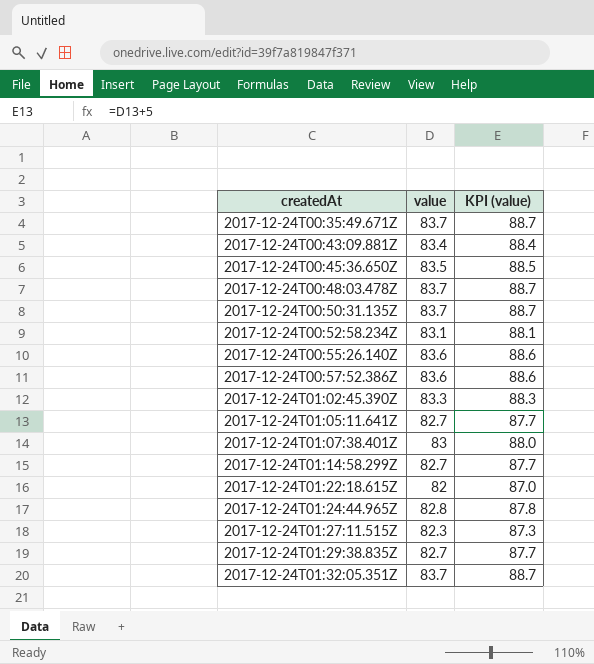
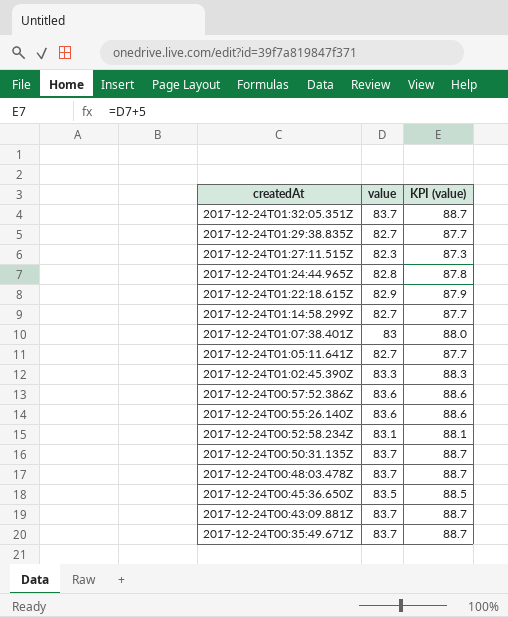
row order: createdAt ascending -> createdAt descending
2017-12-24T01:22:18.615Z | value: 82 -> 82.9
2017-12-24T01:22:18.615Z | KPI (value): 87.0 -> 87.9
2017-12-24T00:43:09.881Z | value: 83.4 -> 83.7
2017-12-24T00:43:09.881Z | KPI (value): 88.4 -> 88.7

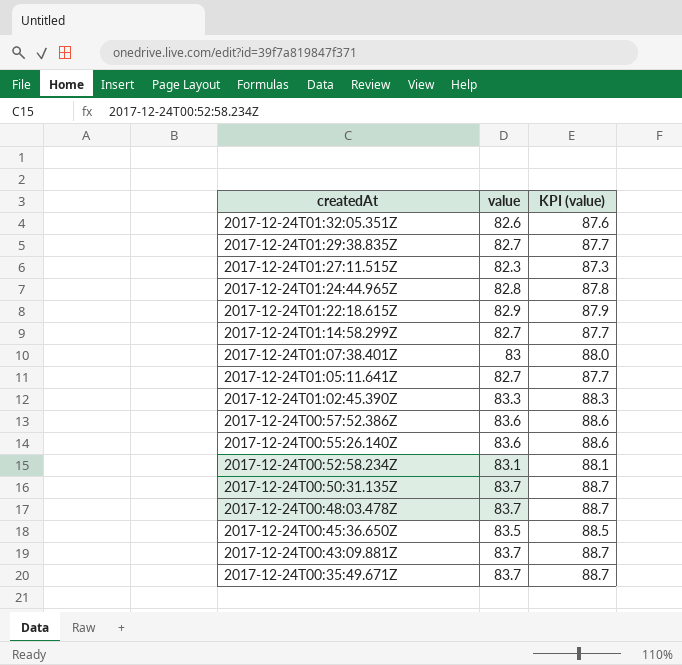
2017-12-24T01:32:05.351Z | value: 83.7 -> 82.6
2017-12-24T01:32:05.351Z | KPI (value): 88.7 -> 87.6

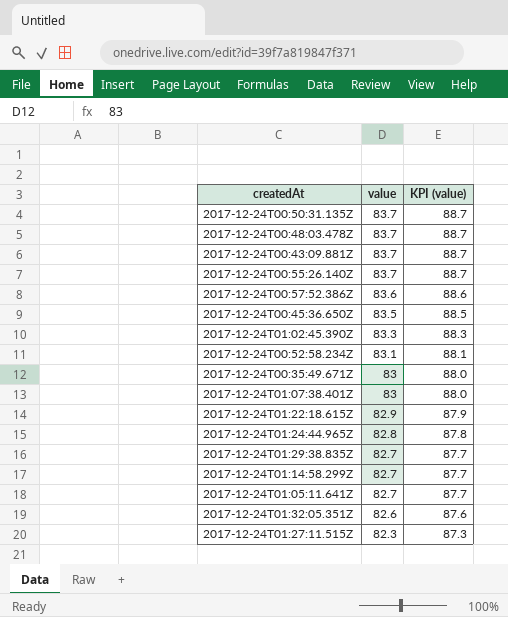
row order: createdAt descending -> value descending
2017-12-24T00:55:26.140Z | value: 83.6 -> 83.7
2017-12-24T00:55:26.140Z | KPI (value): 88.6 -> 88.7
2017-12-24T00:35:49.671Z | value: 83.7 -> 83
2017-12-24T00:35:49.671Z | KPI (value): 88.7 -> 88.0

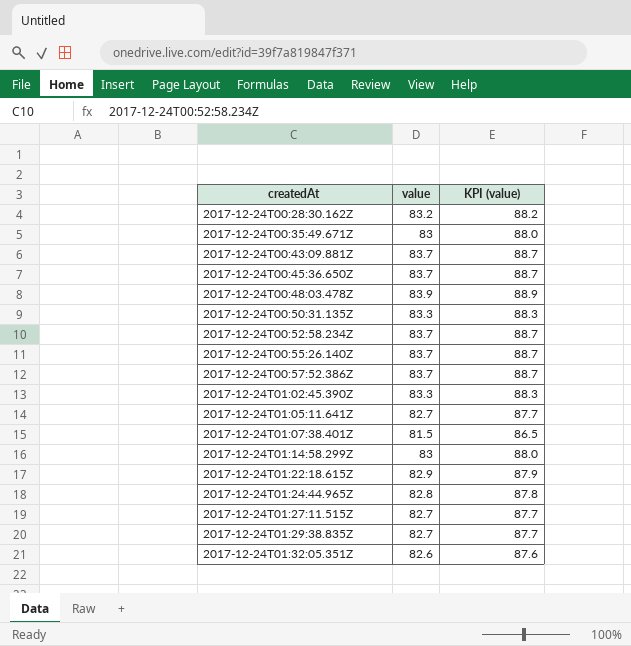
row order: value descending -> createdAt ascending
row 2017-12-24T00:28:30.162Z: none -> 83.2 | 88.2
2017-12-24T00:45:36.650Z | value: 83.5 -> 83.7
2017-12-24T00:45:36.650Z | KPI (value): 88.5 -> 88.7
2017-12-24T00:48:03.478Z | value: 83.7 -> 83.9
2017-12-24T00:48:03.478Z | KPI (value): 88.7 -> 88.9
2017-12-24T00:50:31.135Z | value: 83.7 -> 83.3
2017-12-24T00:50:31.135Z | KPI (value): 88.7 -> 88.3
2017-12-24T00:52:58.234Z | value: 83.1 -> 83.7
2017-12-24T00:52:58.234Z | KPI (value): 88.1 -> 88.7
2017-12-24T00:57:52.386Z | value: 83.6 -> 83.7
2017-12-24T00:57:52.386Z | KPI (value): 88.6 -> 88.7
2017-12-24T01:07:38.401Z | value: 83 -> 81.5
2017-12-24T01:07:38.401Z | KPI (value): 88.0 -> 86.5
2017-12-24T01:14:58.299Z | value: 82.7 -> 83
2017-12-24T01:14:58.299Z | KPI (value): 87.7 -> 88.0
2017-12-24T01:27:11.515Z | value: 82.3 -> 82.7
2017-12-24T01:27:11.515Z | KPI (value): 87.3 -> 87.7

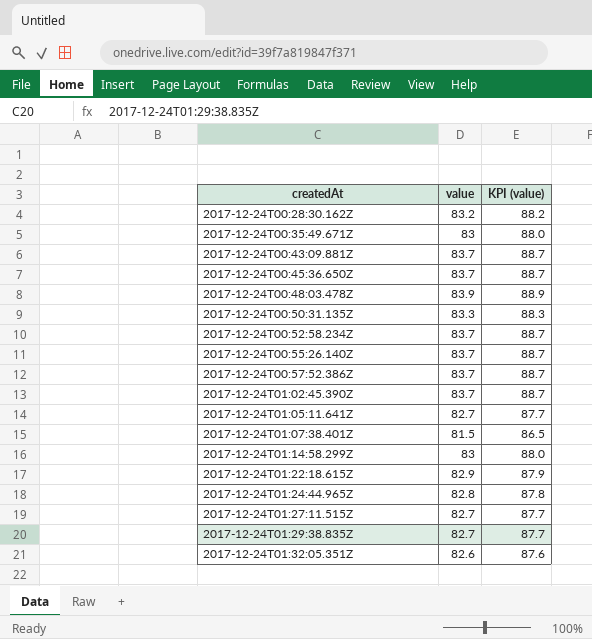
2017-12-24T01:02:45.390Z | value: 83.3 -> 83.7
2017-12-24T01:02:45.390Z | KPI (value): 88.3 -> 88.7

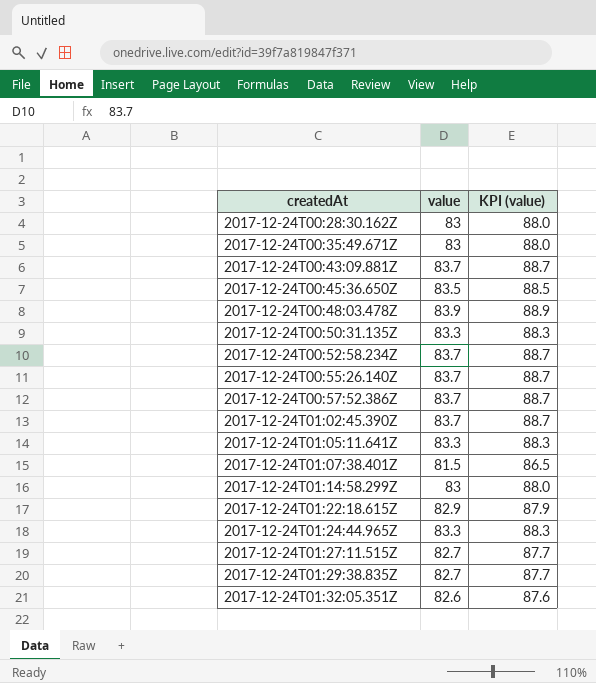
2017-12-24T00:28:30.162Z | value: 83.2 -> 83
2017-12-24T00:28:30.162Z | KPI (value): 88.2 -> 88.0
2017-12-24T00:45:36.650Z | value: 83.7 -> 83.5
2017-12-24T00:45:36.650Z | KPI (value): 88.7 -> 88.5
2017-12-24T01:05:11.641Z | value: 82.7 -> 83.3
2017-12-24T01:05:11.641Z | KPI (value): 87.7 -> 88.3
2017-12-24T01:24:44.965Z | value: 82.8 -> 83.3
2017-12-24T01:24:44.965Z | KPI (value): 87.8 -> 88.3

